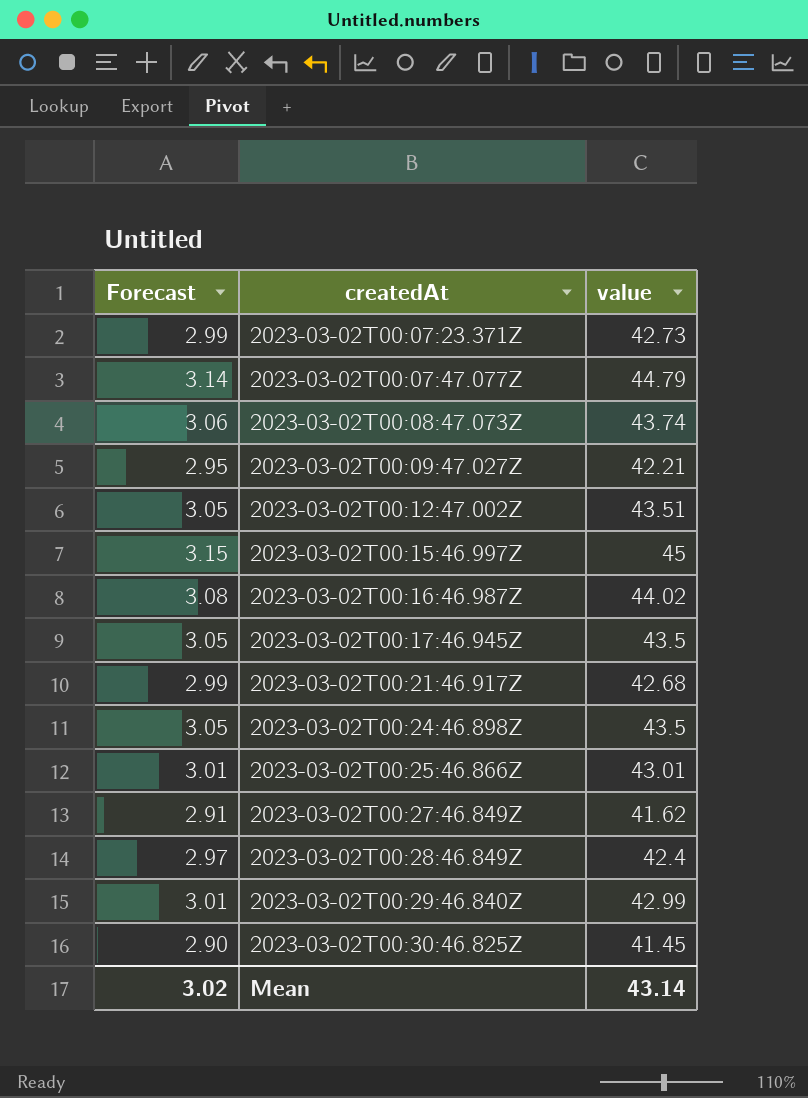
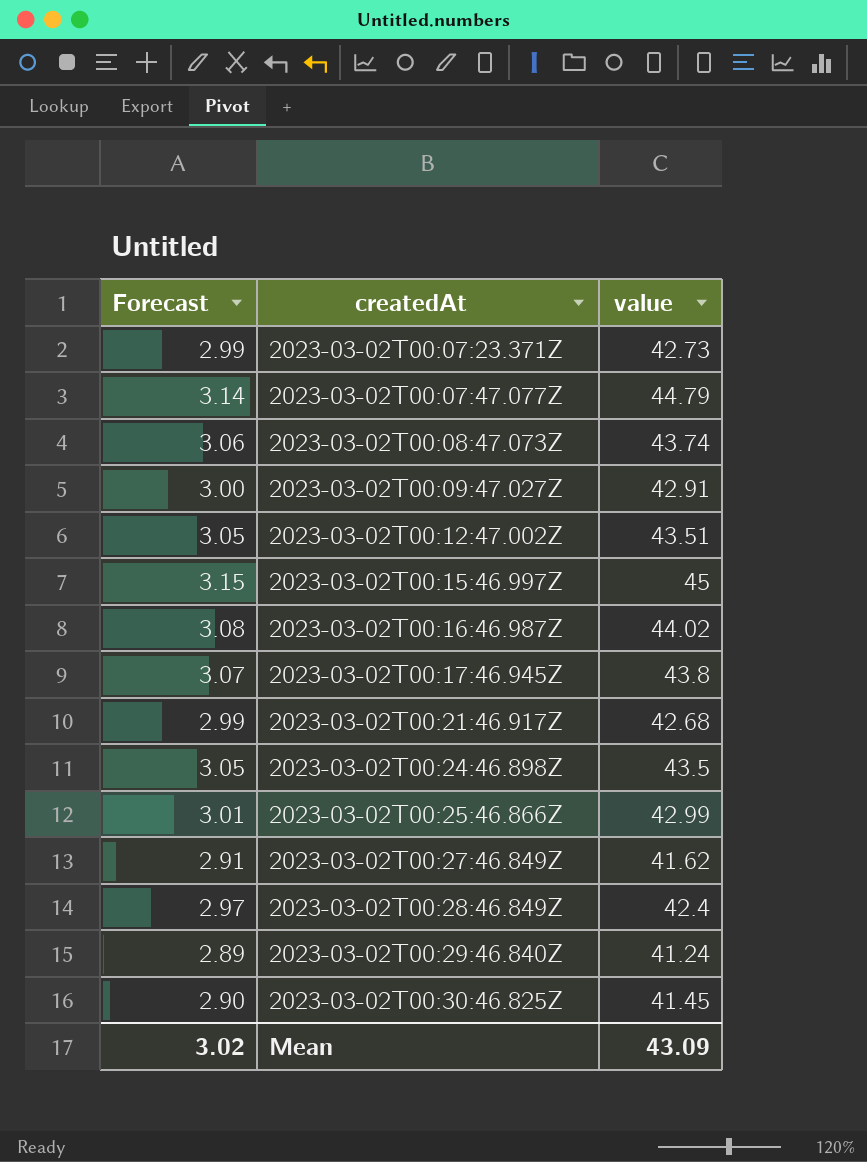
2023-03-02T00:09:47.027Z | Forecast: 2.95 -> 3.00
2023-03-02T00:09:47.027Z | value: 42.21 -> 42.91
2023-03-02T00:17:46.945Z | Forecast: 3.05 -> 3.07
2023-03-02T00:17:46.945Z | value: 43.5 -> 43.8
2023-03-02T00:25:46.866Z | value: 43.01 -> 42.99
2023-03-02T00:29:46.840Z | Forecast: 3.01 -> 2.89
2023-03-02T00:29:46.840Z | value: 42.99 -> 41.24
Mean | value: 43.14 -> 43.09

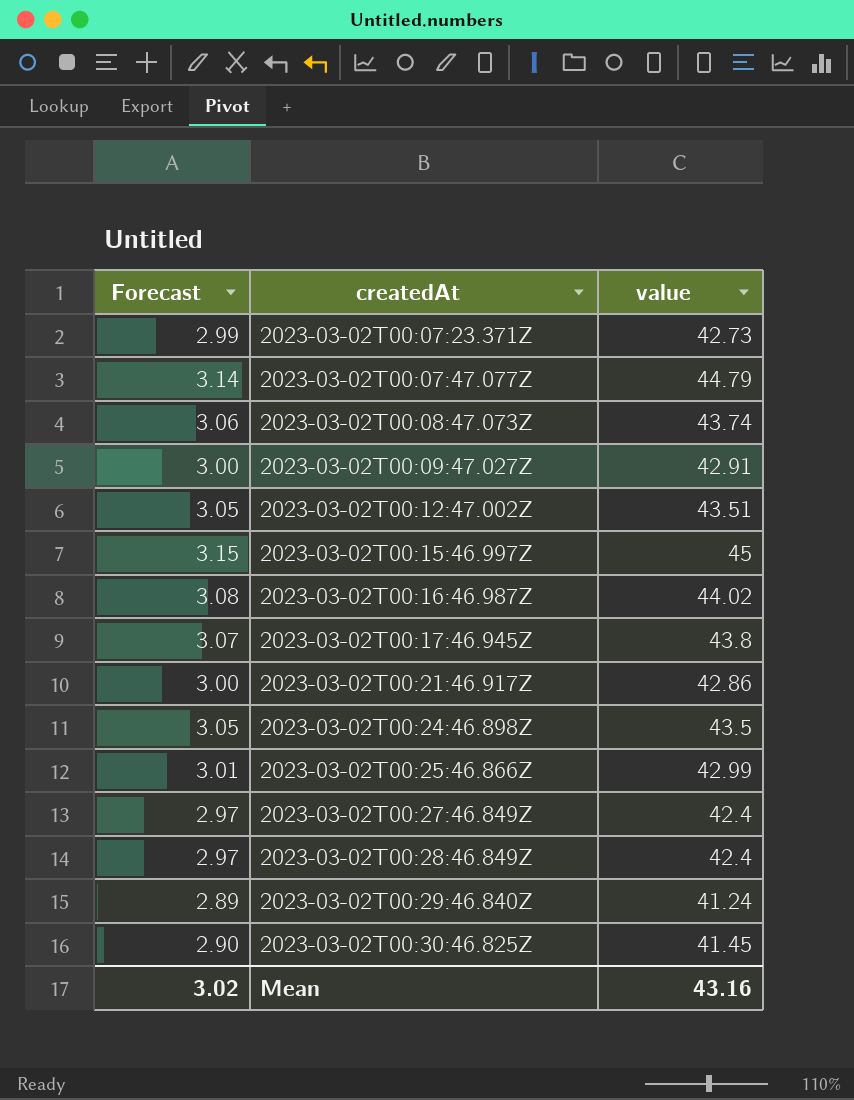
2023-03-02T00:21:46.917Z | Forecast: 2.99 -> 3.00
2023-03-02T00:21:46.917Z | value: 42.68 -> 42.86
2023-03-02T00:27:46.849Z | Forecast: 2.91 -> 2.97
2023-03-02T00:27:46.849Z | value: 41.62 -> 42.4
Mean | value: 43.09 -> 43.16

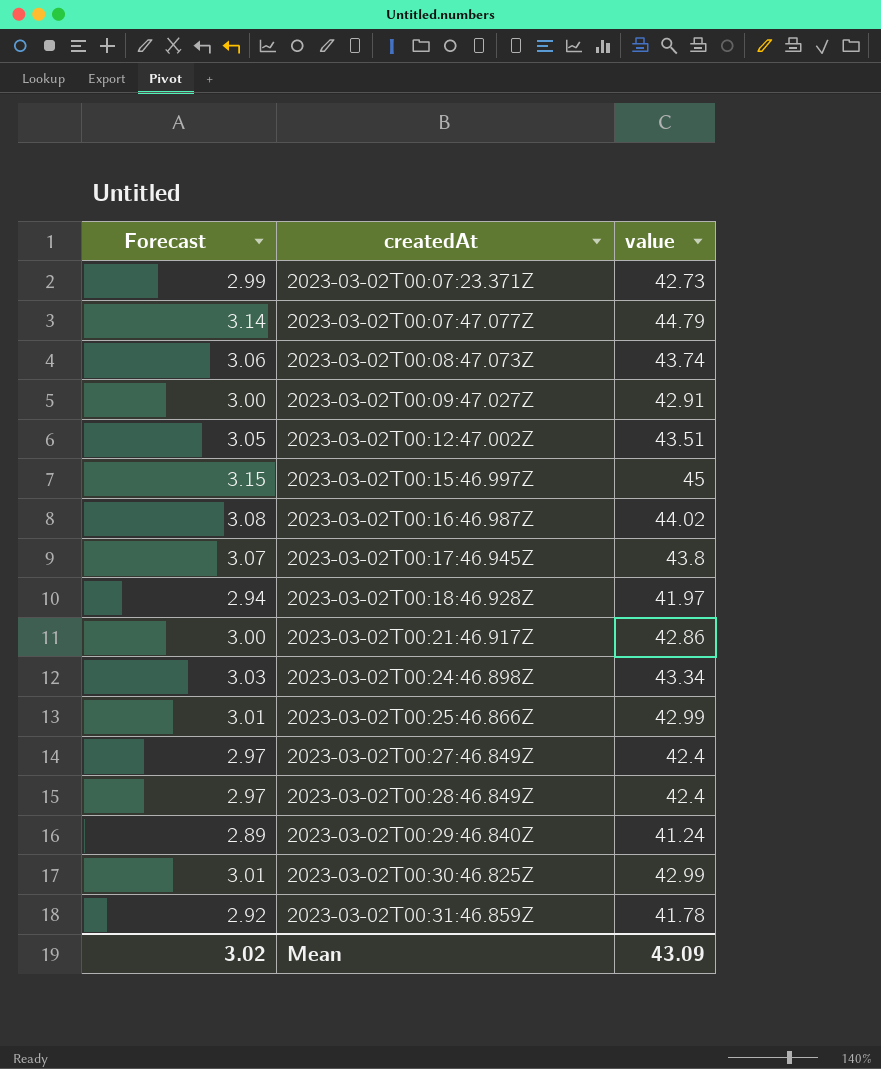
row 2023-03-02T00:18:46.928Z: none -> 2.94 | 41.97
2023-03-02T00:24:46.898Z | Forecast: 3.05 -> 3.03
2023-03-02T00:24:46.898Z | value: 43.5 -> 43.34
2023-03-02T00:30:46.825Z | Forecast: 2.90 -> 3.01
2023-03-02T00:30:46.825Z | value: 41.45 -> 42.99
row 2023-03-02T00:31:46.859Z: none -> 2.92 | 41.78
Mean | value: 43.16 -> 43.09

